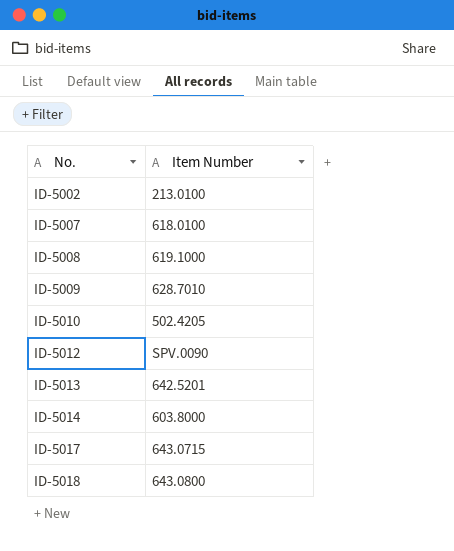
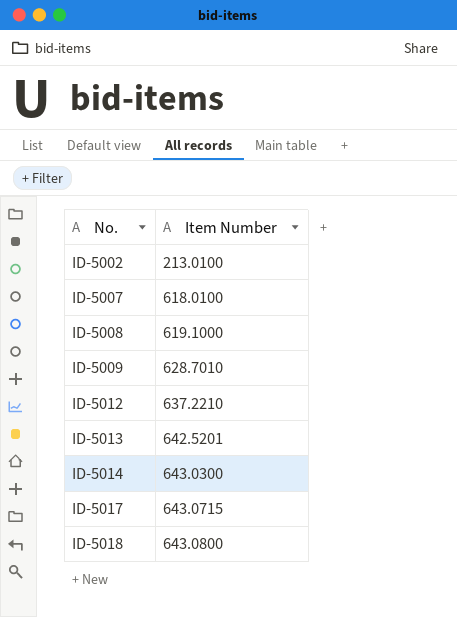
row ID-5010: 502.4205 -> none
ID-5012 | Item Number: SPV.0090 -> 637.2210
ID-5014 | Item Number: 603.8000 -> 643.0300

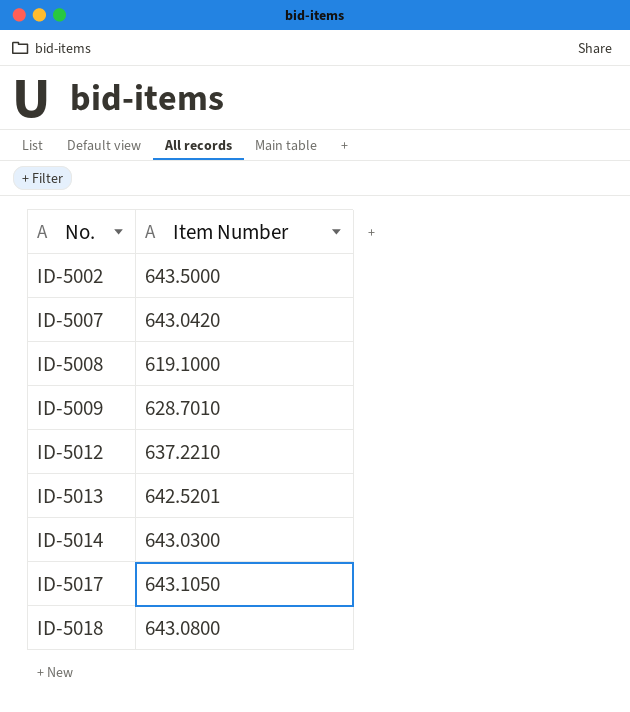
ID-5002 | Item Number: 213.0100 -> 643.5000
ID-5007 | Item Number: 618.0100 -> 643.0420
ID-5017 | Item Number: 643.0715 -> 643.1050

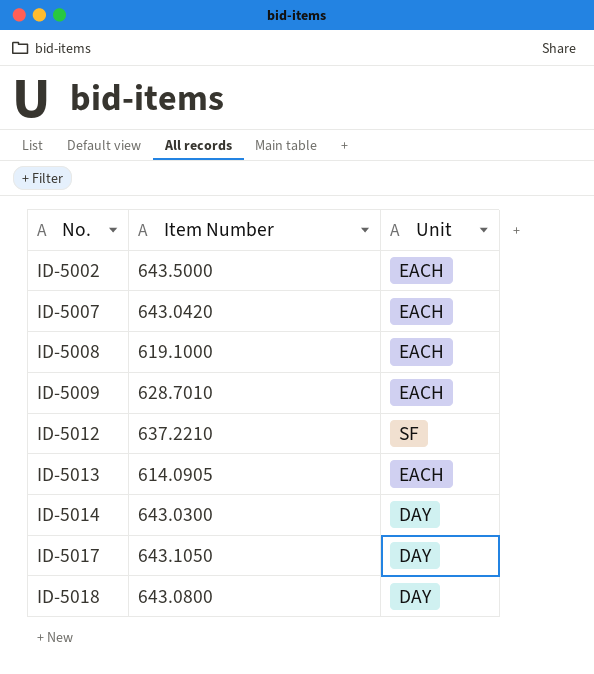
column Unit | position: none -> 3
ID-5013 | Item Number: 642.5201 -> 614.0905

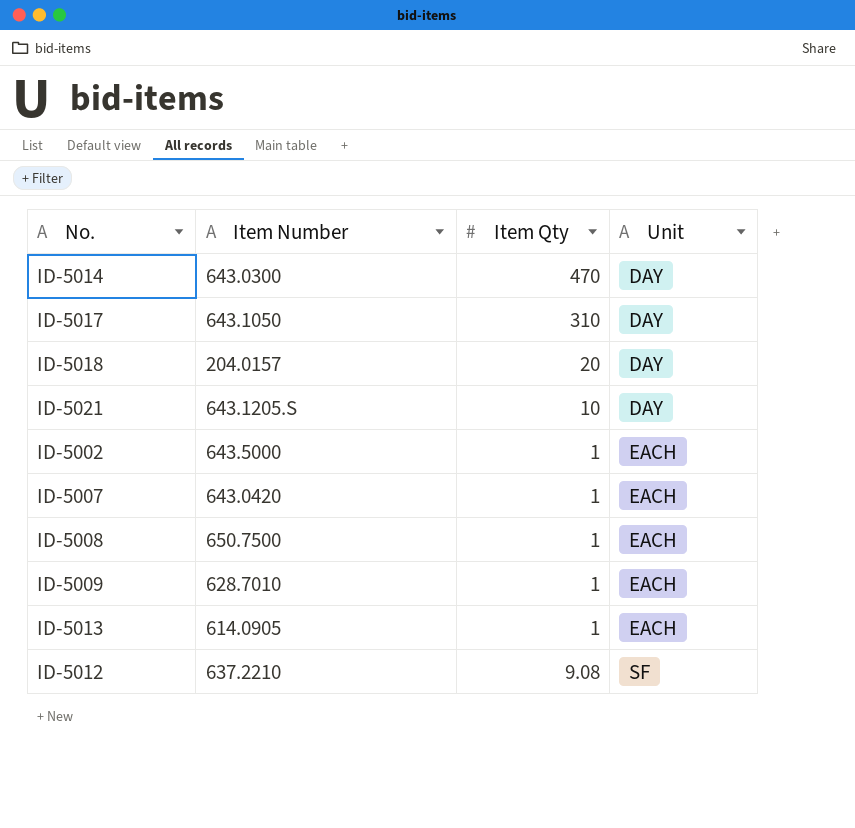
row order: No. ascending -> Unit ascending
column Item Qty | position: none -> 3
ID-5018 | Item Number: 643.0800 -> 204.0157
row ID-5021: none -> 643.1205.S | 10 | DAY
ID-5008 | Item Number: 619.1000 -> 650.7500

